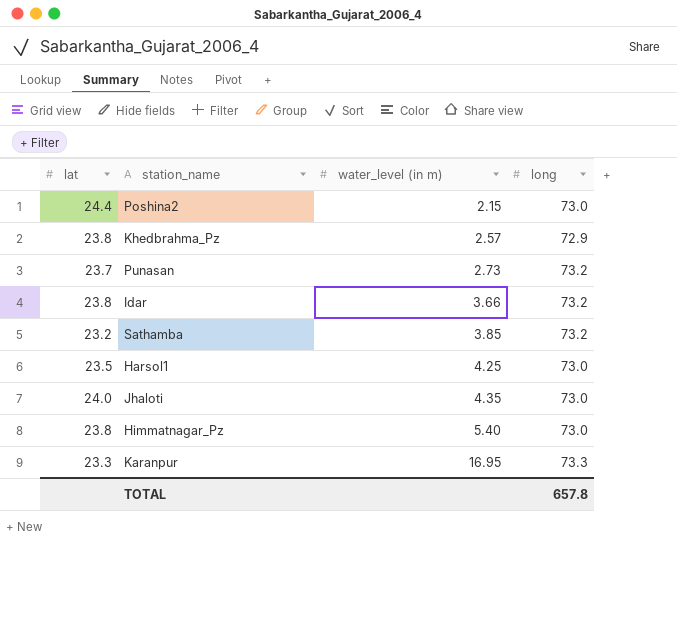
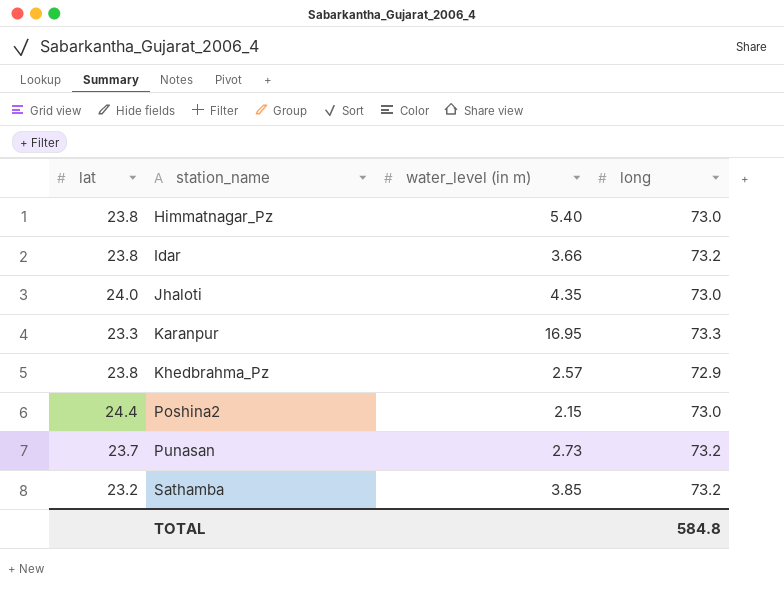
row order: water_level (in m) ascending -> station_name ascending
row Harsol1: 23.5 | 4.25 | 73.0 -> none
TOTAL | long: 657.8 -> 584.8

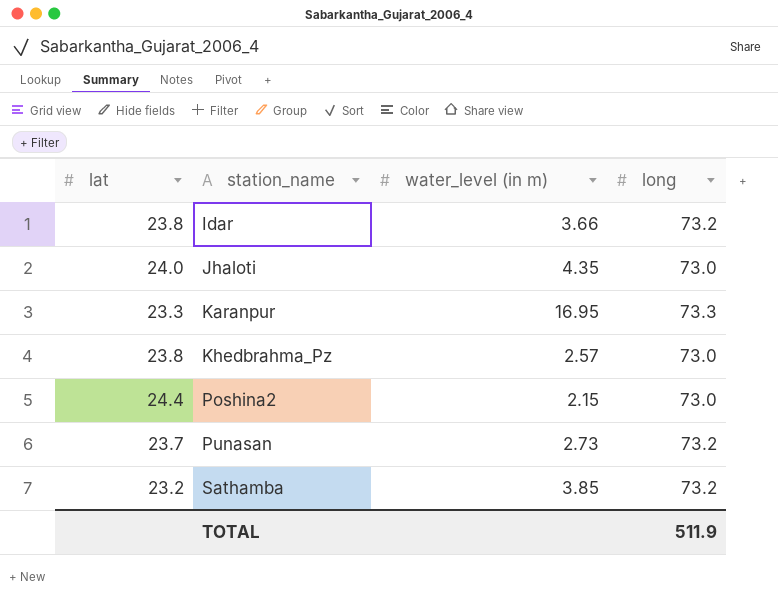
row Himmatnagar_Pz: 23.8 | 5.40 | 73.0 -> none
Khedbrahma_Pz | long: 72.9 -> 73.0
TOTAL | long: 584.8 -> 511.9

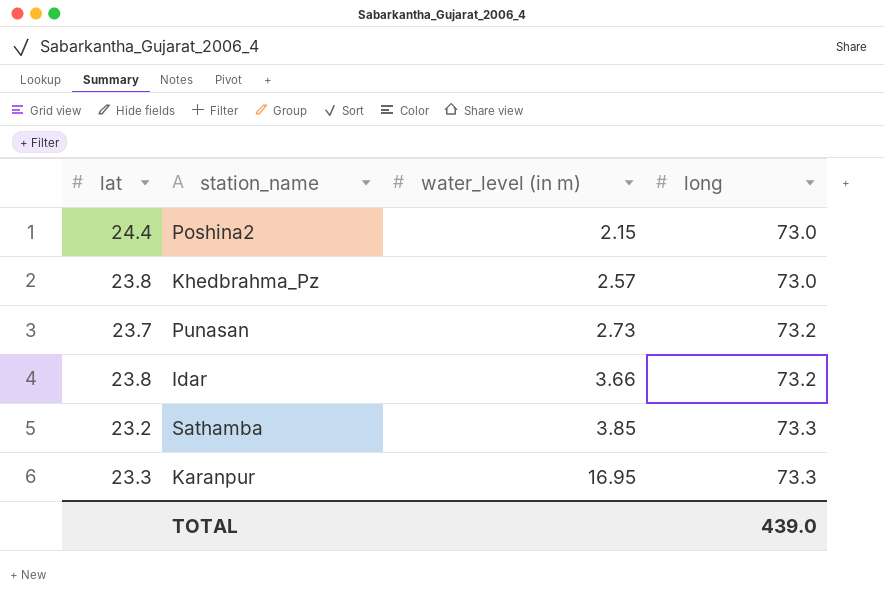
row order: station_name ascending -> water_level (in m) ascending
row Jhaloti: 24.0 | 4.35 | 73.0 -> none
Sathamba | long: 73.2 -> 73.3
TOTAL | long: 511.9 -> 439.0

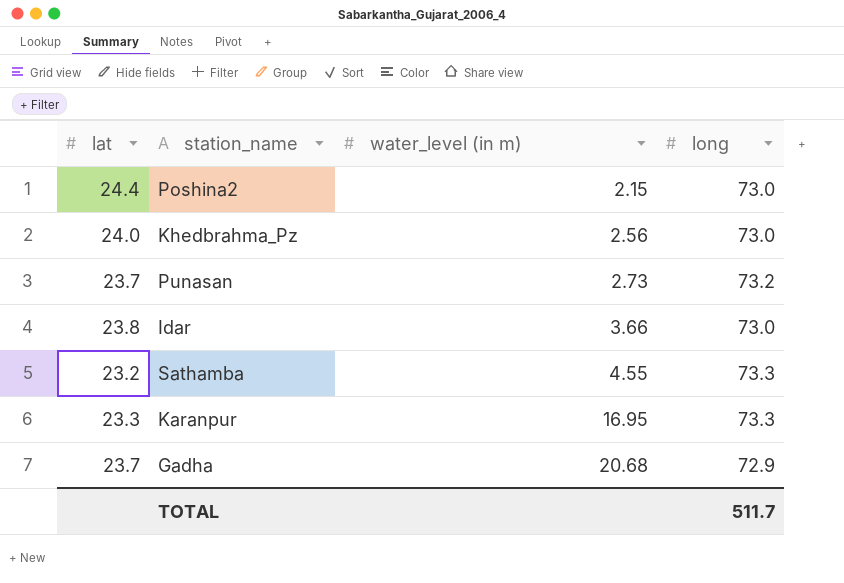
Khedbrahma_Pz | lat: 23.8 -> 24.0
Khedbrahma_Pz | water_level (in m): 2.57 -> 2.56
Idar | long: 73.2 -> 73.0
Sathamba | water_level (in m): 3.85 -> 4.55
row Gadha: none -> 23.7 | 20.68 | 72.9
TOTAL | long: 439.0 -> 511.7

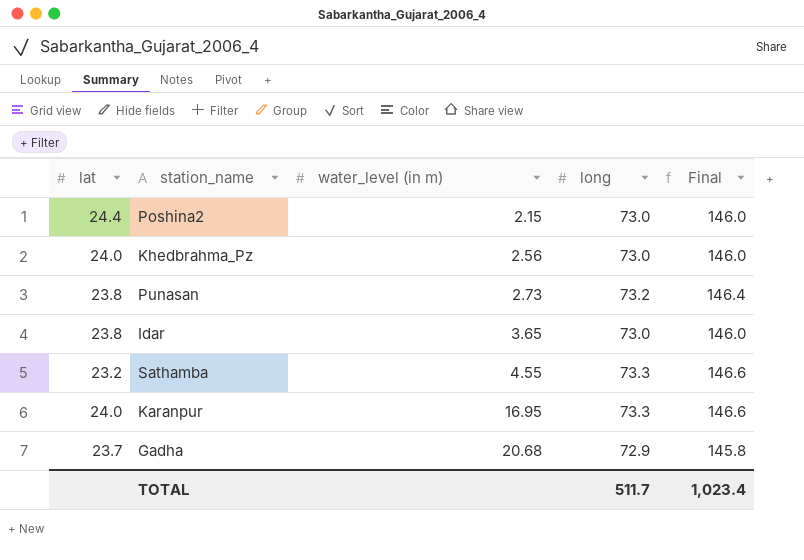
column Final | formula: none -> [long] * 2
Punasan | lat: 23.7 -> 23.8
Idar | water_level (in m): 3.66 -> 3.65
Karanpur | lat: 23.3 -> 24.0

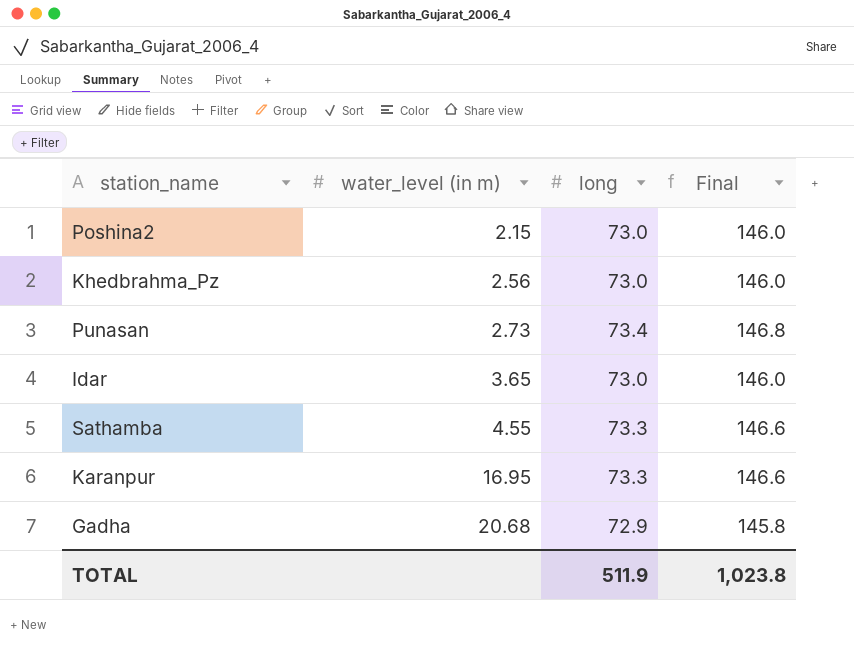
column lat | position: 1 -> none
Punasan | long: 73.2 -> 73.4
Punasan | Final: 146.4 -> 146.8
TOTAL | long: 511.7 -> 511.9
TOTAL | Final: 1,023.4 -> 1,023.8

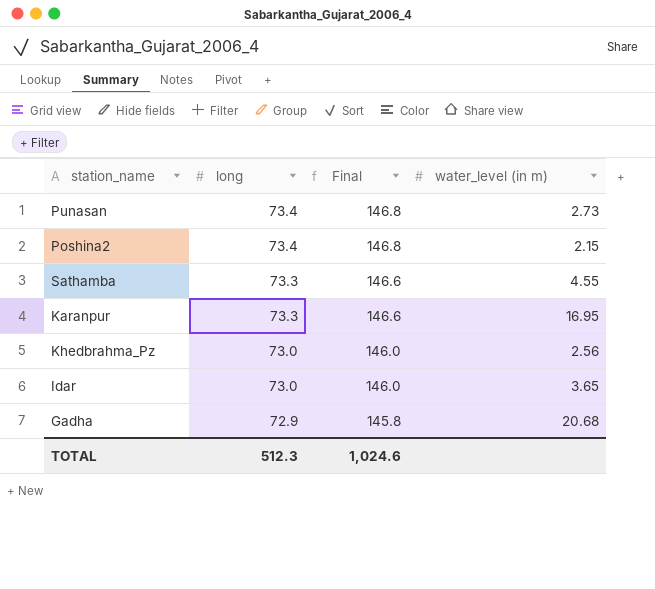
row order: water_level (in m) ascending -> long descending
column water_level (in m) | position: 2 -> 4
Poshina2 | long: 73.0 -> 73.4
Poshina2 | Final: 146.0 -> 146.8
TOTAL | long: 511.9 -> 512.3
TOTAL | Final: 1,023.8 -> 1,024.6

